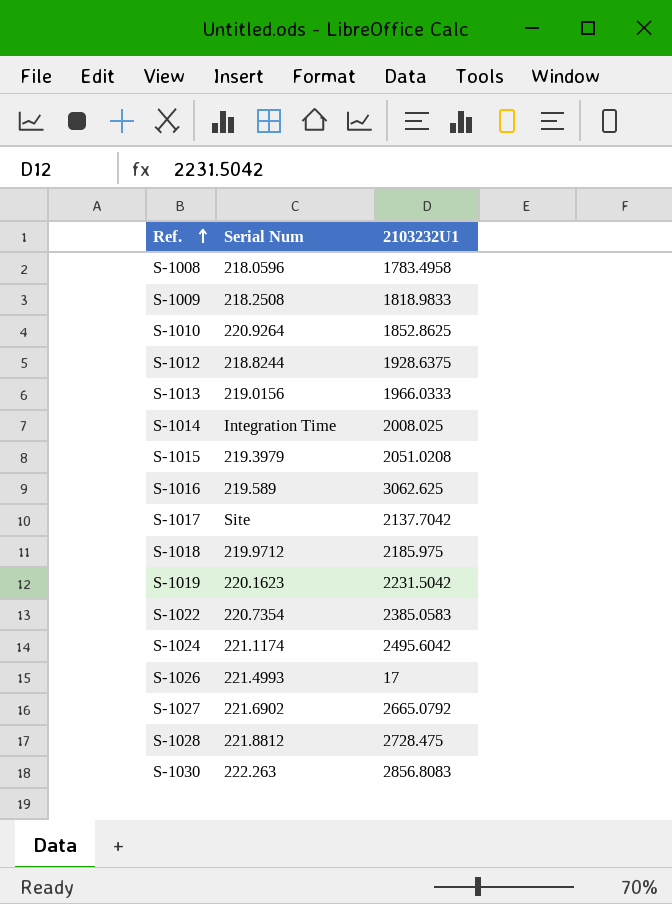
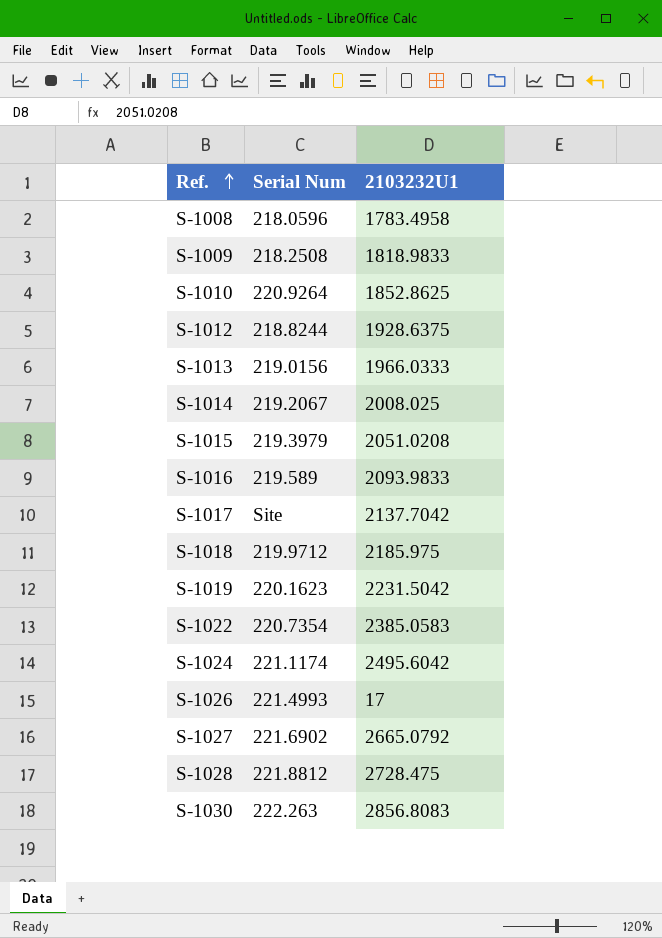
S-1014 | Serial Num: Integration Time -> 219.2067
S-1016 | 2103232U1: 3062.625 -> 2093.9833

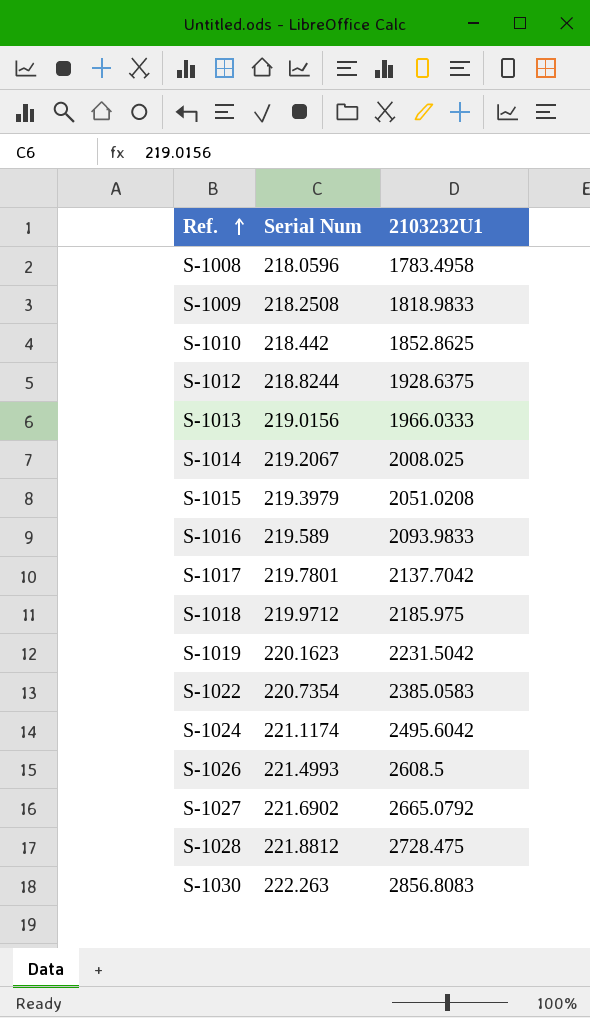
S-1010 | Serial Num: 220.9264 -> 218.442
S-1017 | Serial Num: Site -> 219.7801
S-1026 | 2103232U1: 17 -> 2608.5

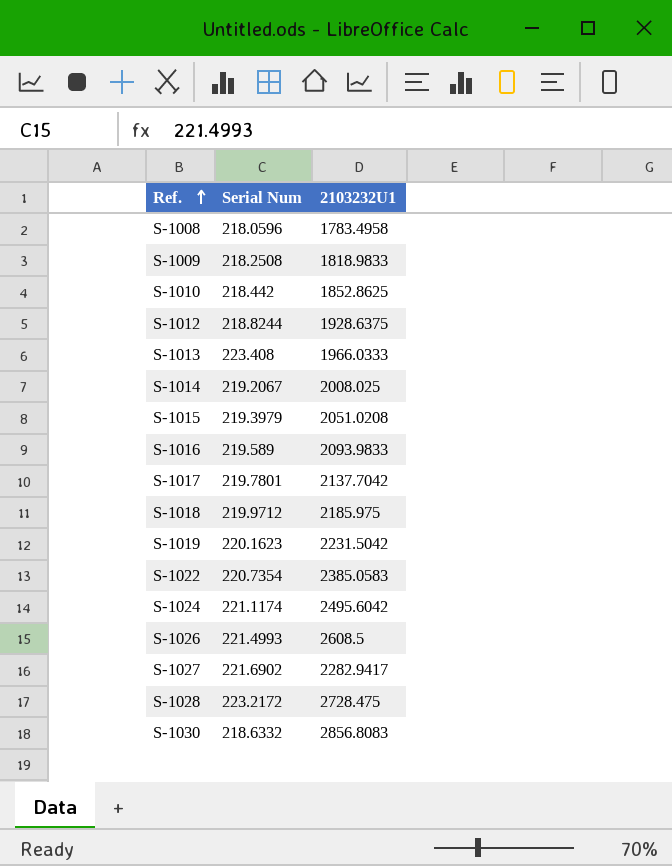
S-1013 | Serial Num: 219.0156 -> 223.408
S-1027 | 2103232U1: 2665.0792 -> 2282.9417
S-1028 | Serial Num: 221.8812 -> 223.2172
S-1030 | Serial Num: 222.263 -> 218.6332

